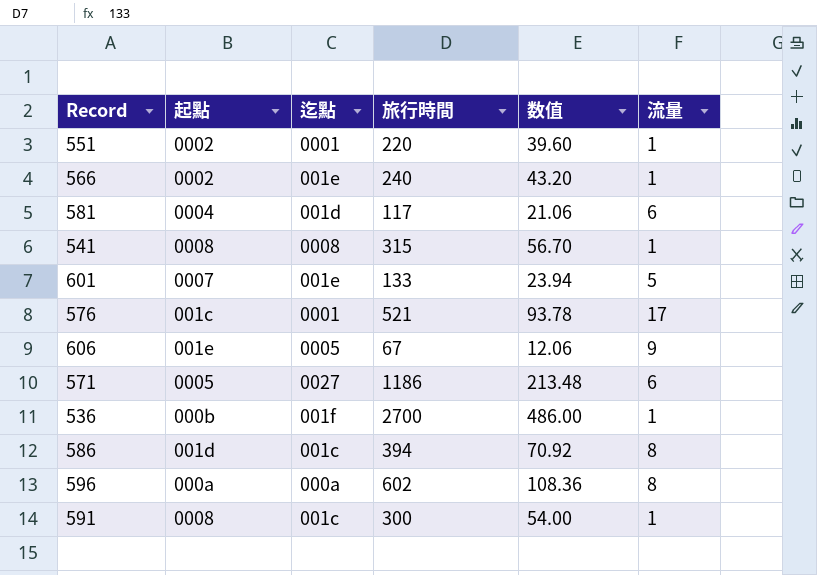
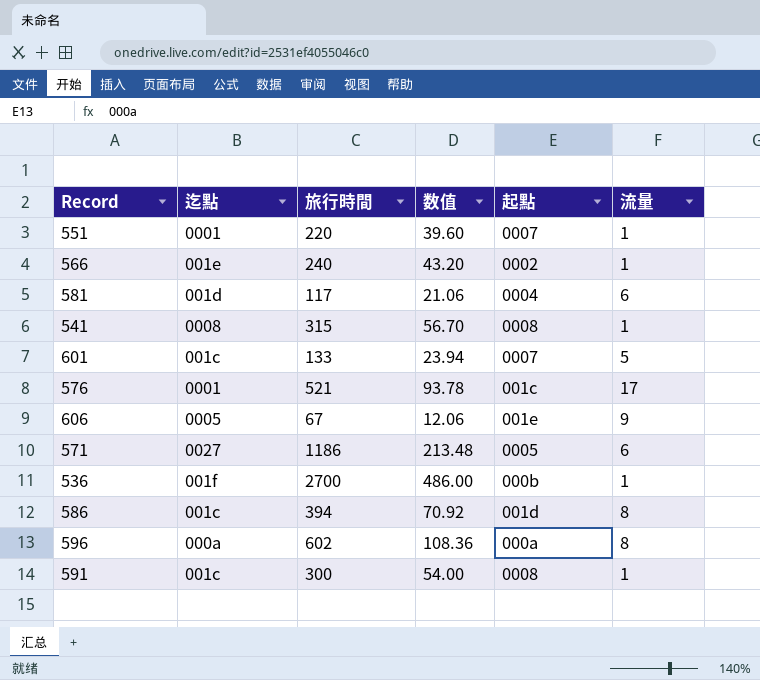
column 起點 | position: 2 -> 5
551 | 起點: 0002 -> 0007
601 | 迄點: 001e -> 001c

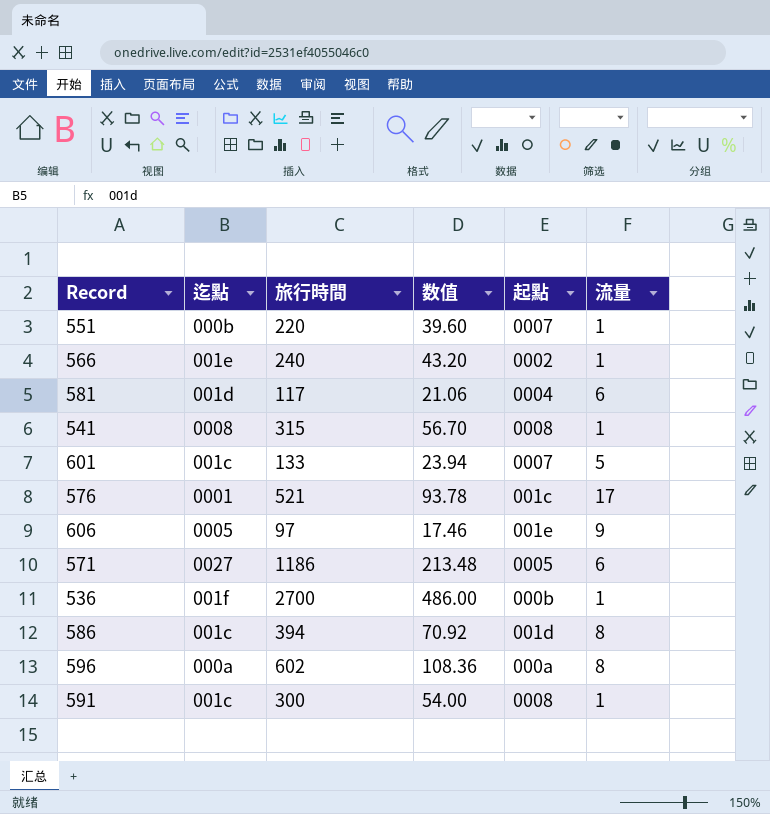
551 | 迄點: 0001 -> 000b
606 | 旅行時間: 67 -> 97
606 | 数值: 12.06 -> 17.46

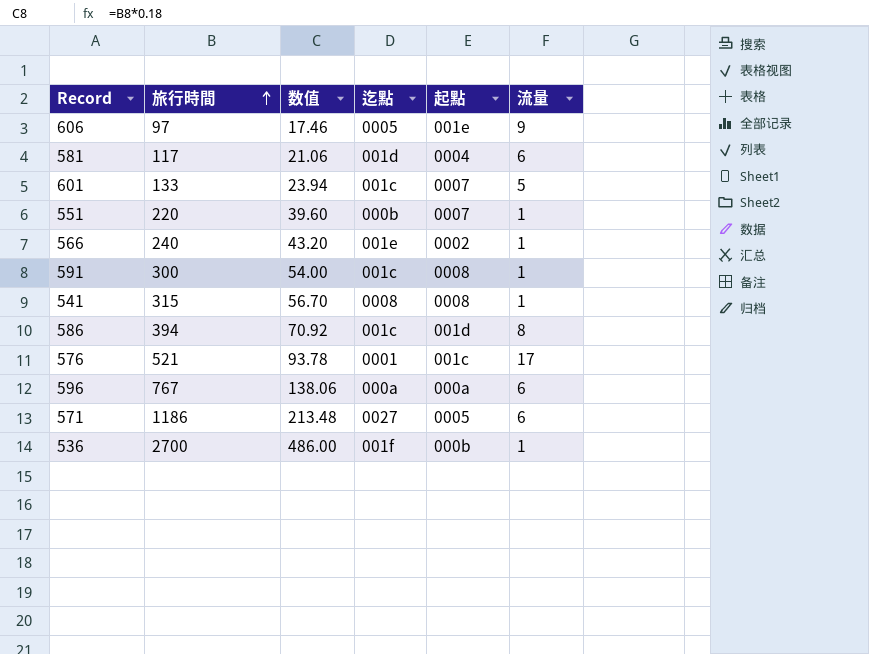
row order: none -> 旅行時間 ascending
column 迄點 | position: 2 -> 4
596 | 旅行時間: 602 -> 767
596 | 数值: 108.36 -> 138.06
596 | 流量: 8 -> 6

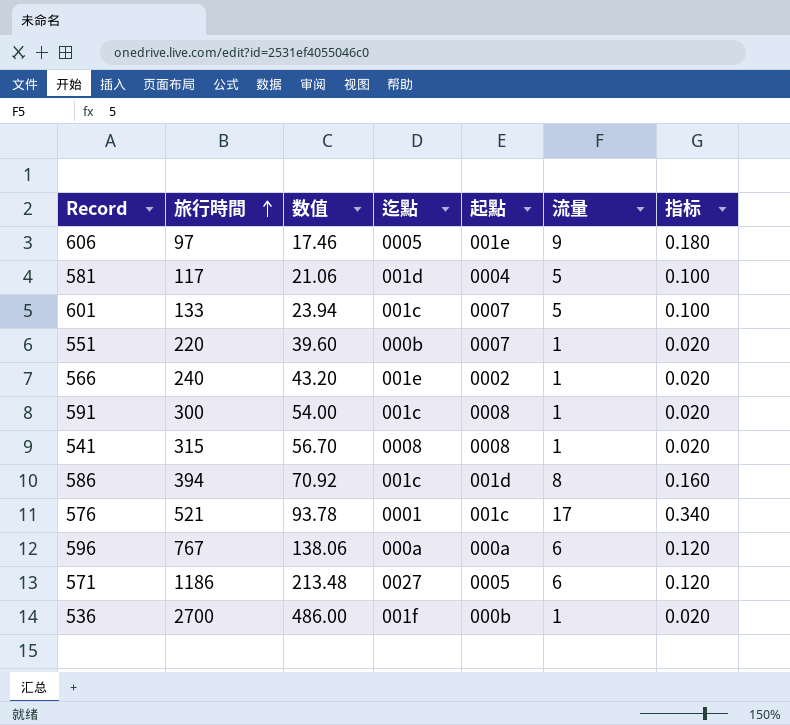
column 指标 | formula: none -> [流量] * 0.02
581 | 流量: 6 -> 5

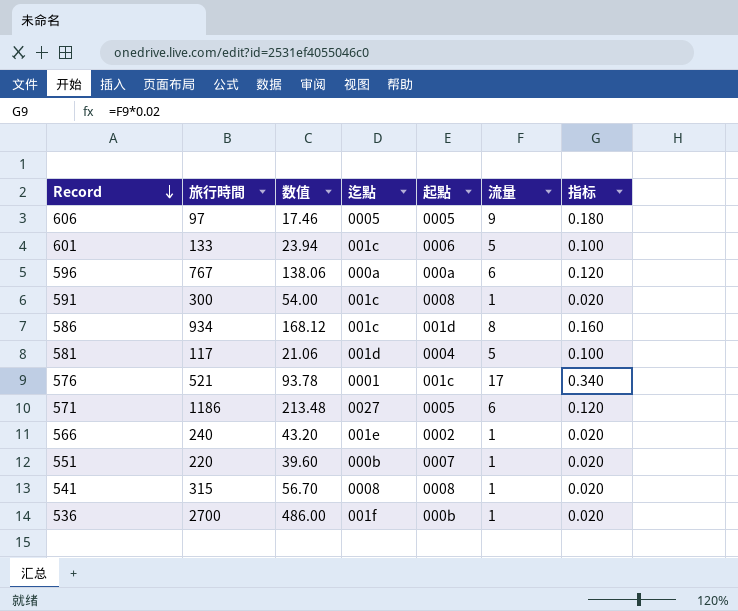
row order: 旅行時間 ascending -> Record descending
606 | 起點: 001e -> 0005
601 | 起點: 0007 -> 0006
586 | 旅行時間: 394 -> 934
586 | 数值: 70.92 -> 168.12

